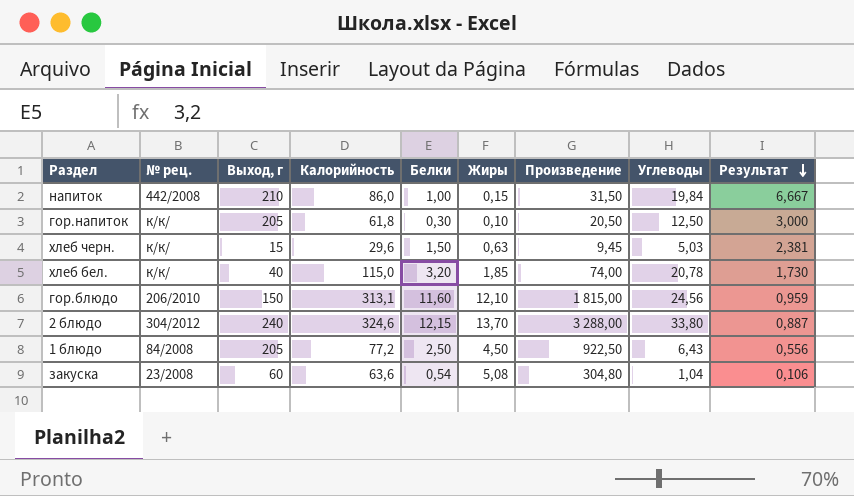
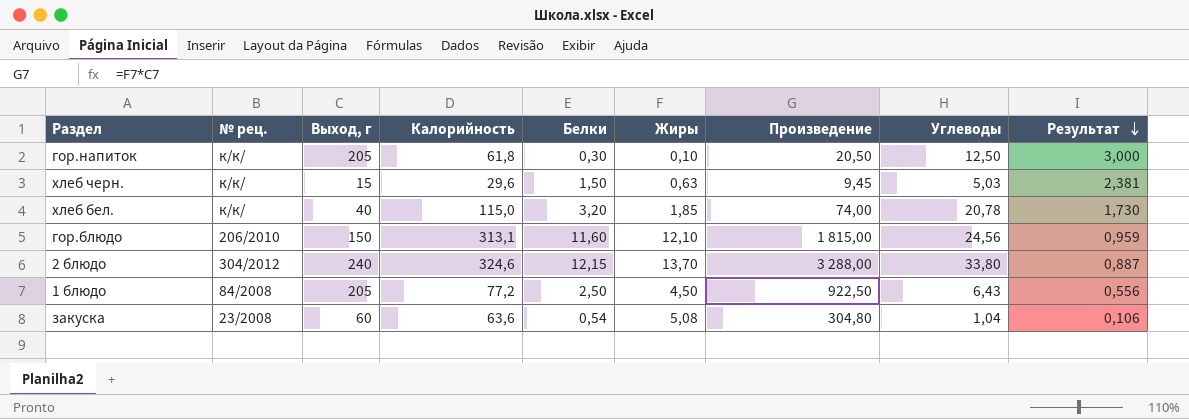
row напиток: 442/2008 | 210 | 86,0 | 1,00 | 0,15 | 31,50 | 19,84 | 6,667 -> none

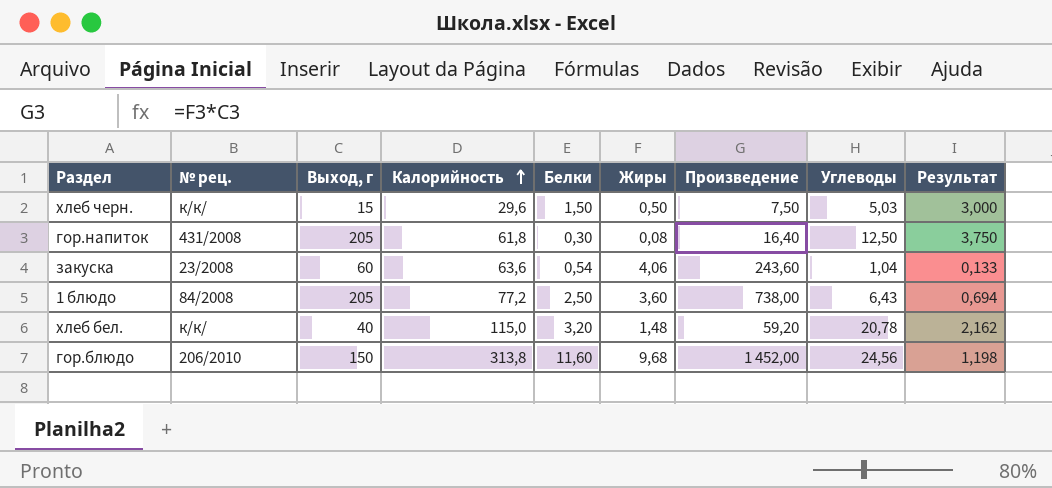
row order: Результат descending -> Калорийность ascending
row 2 блюдо: 304/2012 | 240 | 324,6 | 12,15 | 13,70 | 3 288,00 | 33,80 | 0,887 -> none
хлеб черн. | Жиры: 0,63 -> 0,50
хлеб черн. | Произведение: 9,45 -> 7,50
хлеб черн. | Результат: 2,381 -> 3,000
гор.напиток | № рец.: к/к/ -> 431/2008
гор.напиток | Жиры: 0,10 -> 0,08
гор.напиток | Произведение: 20,50 -> 16,40
гор.напиток | Результат: 3,000 -> 3,750
закуска | Жиры: 5,08 -> 4,06
закуска | Произведение: 304,80 -> 243,60
закуска | Результат: 0,106 -> 0,133
1 блюдо | Жиры: 4,50 -> 3,60
1 блюдо | Произведение: 922,50 -> 738,00
1 блюдо | Результат: 0,556 -> 0,694
хлеб бел. | Жиры: 1,85 -> 1,48
хлеб бел. | Произведение: 74,00 -> 59,20
хлеб бел. | Результат: 1,730 -> 2,162
гор.блюдо | Калорийность: 313,1 -> 313,8
гор.блюдо | Жиры: 12,10 -> 9,68
гор.блюдо | Произведение: 1 815,00 -> 1 452,00
гор.блюдо | Результат: 0,959 -> 1,198

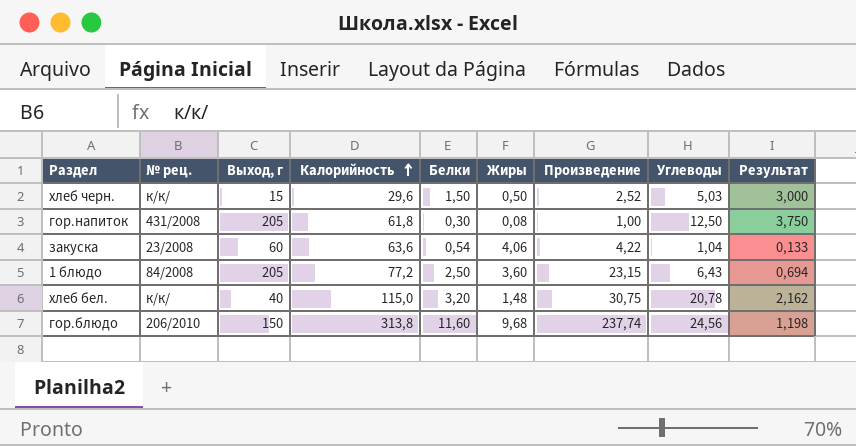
column Произведение | formula: [Выход, г] * [Жиры] -> [Жиры] * [Углеводы]

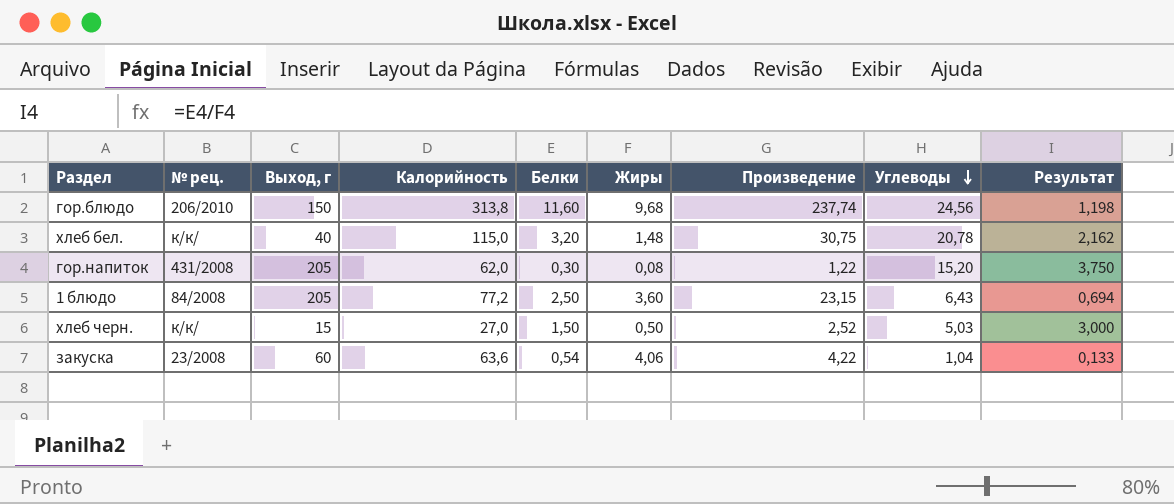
row order: Калорийность ascending -> Углеводы descending
гор.напиток | Калорийность: 61,8 -> 62,0
гор.напиток | Произведение: 1,00 -> 1,22
гор.напиток | Углеводы: 12,50 -> 15,20
хлеб черн. | Калорийность: 29,6 -> 27,0

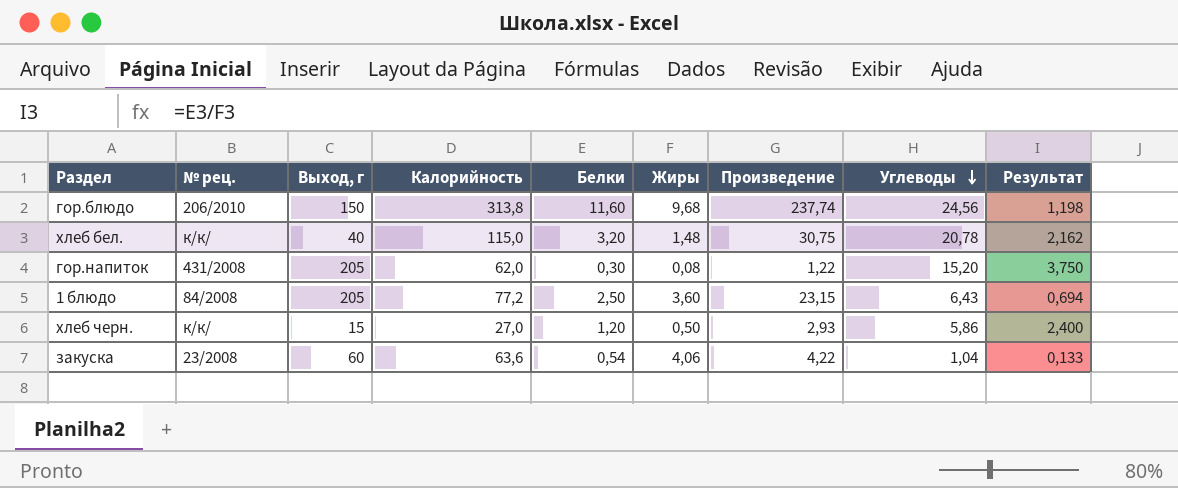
хлеб черн. | Белки: 1,50 -> 1,20
хлеб черн. | Произведение: 2,52 -> 2,93
хлеб черн. | Углеводы: 5,03 -> 5,86
хлеб черн. | Результат: 3,000 -> 2,400

